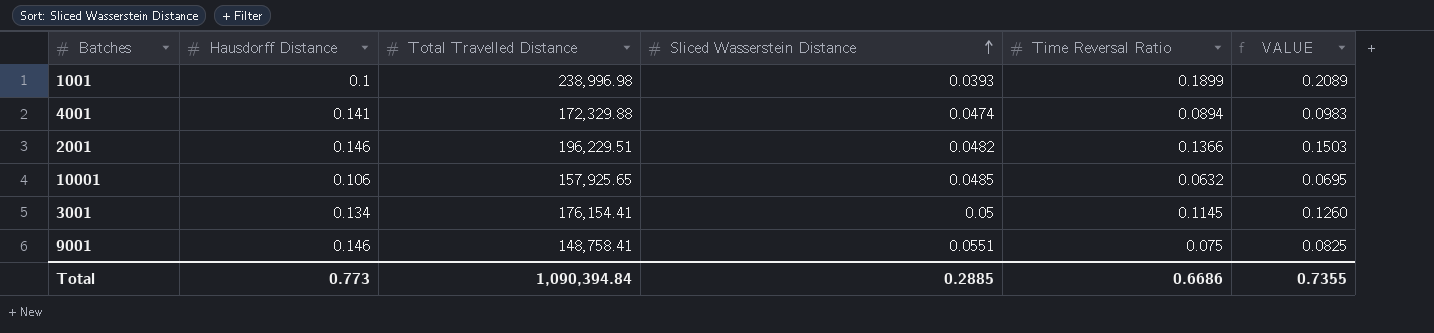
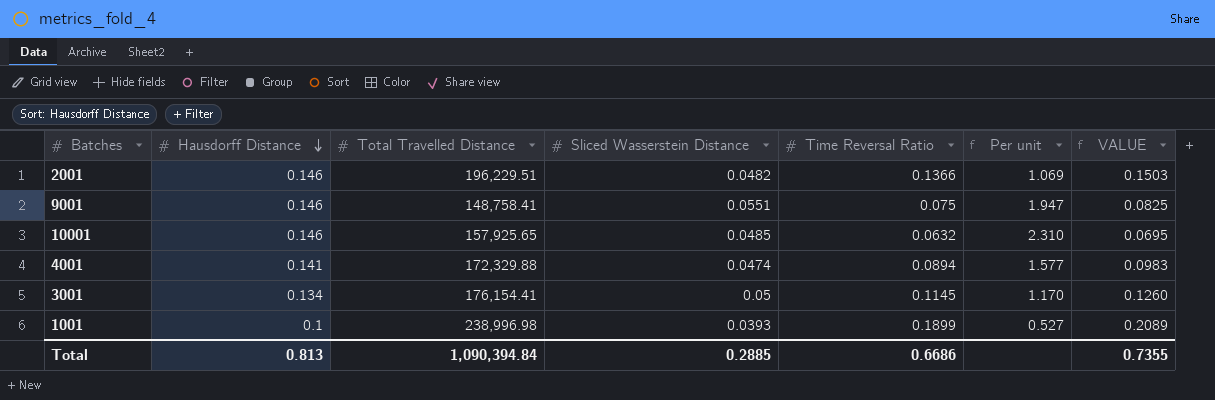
row order: Sliced Wasserstein Distance ascending -> Hausdorff Distance descending
column Per unit | formula: none -> [Hausdorff Distance] / [Time Reversal Ratio]
10001 | Hausdorff Distance: 0.106 -> 0.146
Total | Hausdorff Distance: 0.773 -> 0.813

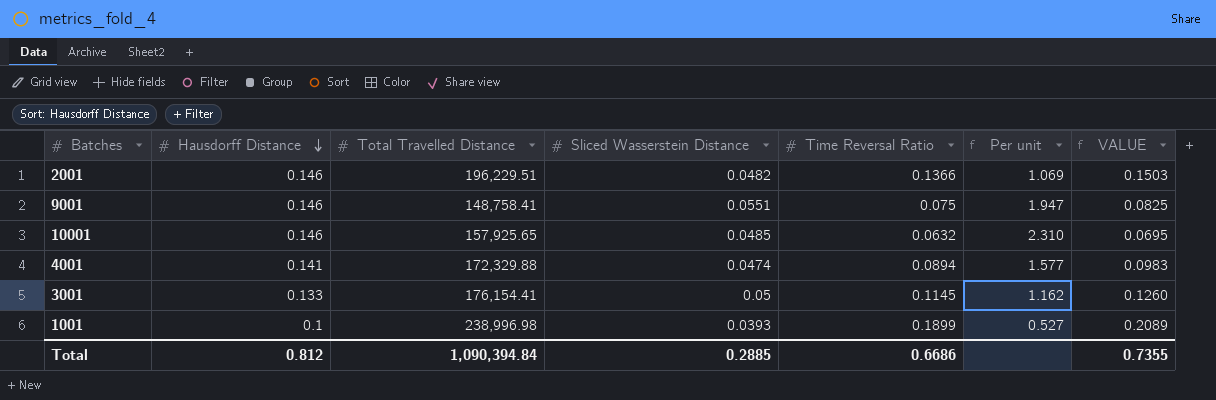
3001 | Hausdorff Distance: 0.134 -> 0.133
3001 | Per unit: 1.170 -> 1.162
Total | Hausdorff Distance: 0.813 -> 0.812

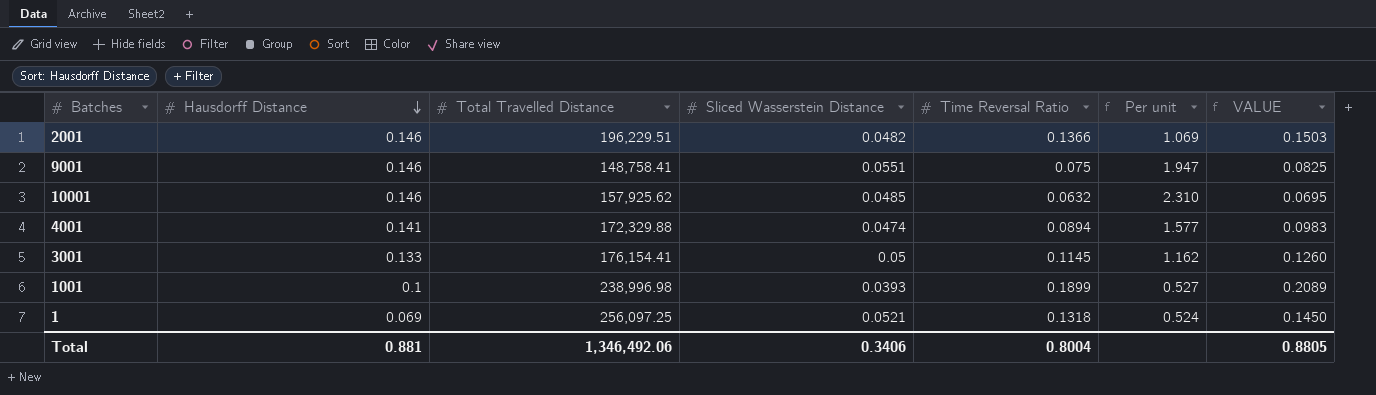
10001 | Total Travelled Distance: 157,925.65 -> 157,925.62
row 1: none -> 0.069 | 256,097.25 | 0.0521 | 0.1318 | 0.524 | 0.1450
Total | Hausdorff Distance: 0.812 -> 0.881
Total | Total Travelled Distance: 1,090,394.84 -> 1,346,492.06
Total | Sliced Wasserstein Distance: 0.2885 -> 0.3406
Total | Time Reversal Ratio: 0.6686 -> 0.8004
Total | VALUE: 0.7355 -> 0.8805

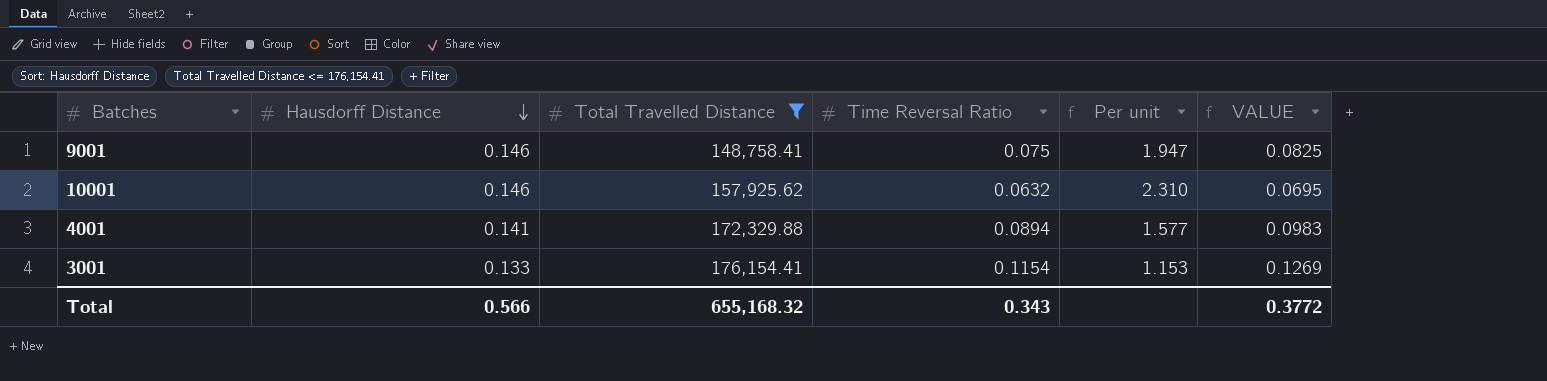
filter: none -> Total Travelled Distance <= 176,154.41
column Sliced Wasserstein Distance | position: 4 -> none
3001 | Time Reversal Ratio: 0.1145 -> 0.1154
3001 | Per unit: 1.162 -> 1.153
3001 | VALUE: 0.1260 -> 0.1269
Total | Hausdorff Distance: 0.881 -> 0.566
Total | Total Travelled Distance: 1,346,492.06 -> 655,168.32
Total | Time Reversal Ratio: 0.8004 -> 0.343
Total | VALUE: 0.8805 -> 0.3772

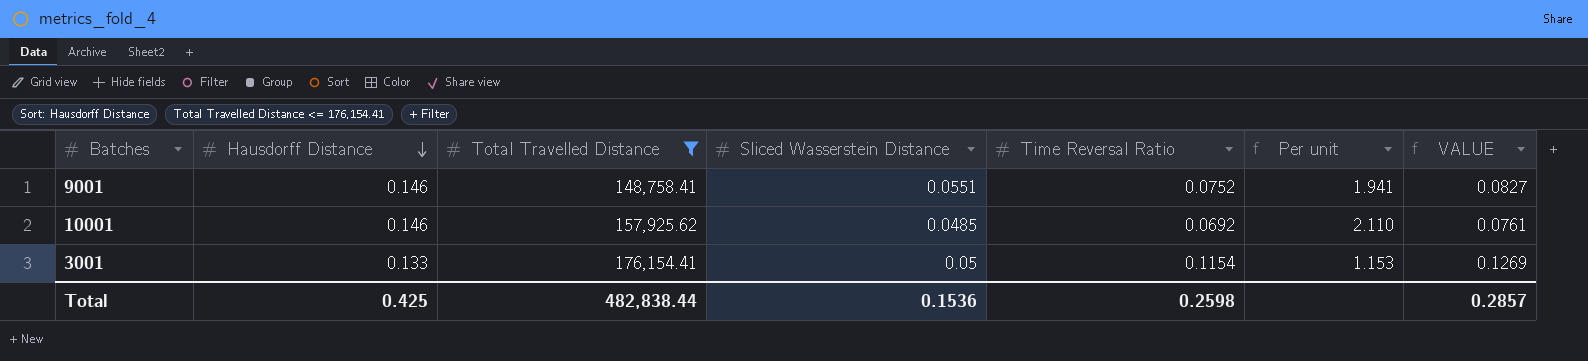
column Sliced Wasserstein Distance | position: none -> 4
row 4001: 0.141 | 172,329.88 | 0.0894 | 1.577 | 0.0983 -> none
9001 | Time Reversal Ratio: 0.075 -> 0.0752
9001 | Per unit: 1.947 -> 1.941
9001 | VALUE: 0.0825 -> 0.0827
10001 | Time Reversal Ratio: 0.0632 -> 0.0692
10001 | Per unit: 2.310 -> 2.110
10001 | VALUE: 0.0695 -> 0.0761
Total | Hausdorff Distance: 0.566 -> 0.425
Total | Total Travelled Distance: 655,168.32 -> 482,838.44
Total | Time Reversal Ratio: 0.343 -> 0.2598
Total | VALUE: 0.3772 -> 0.2857

